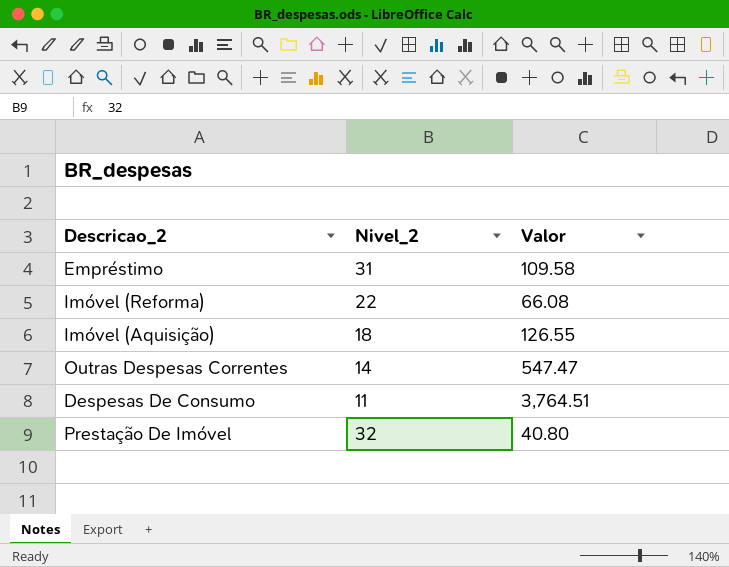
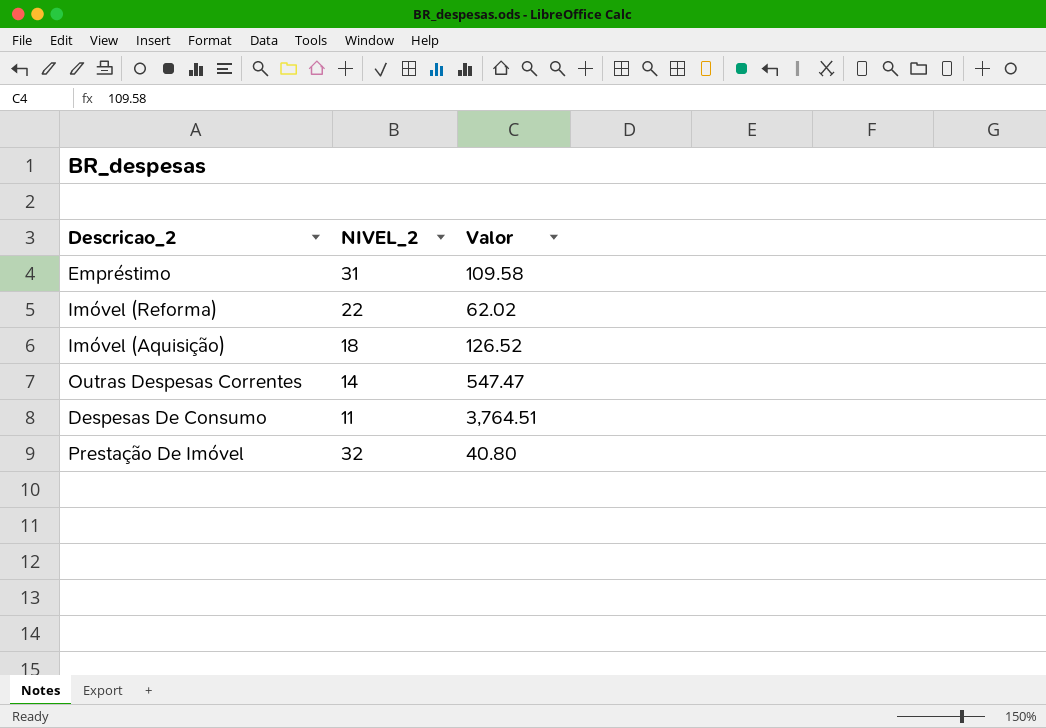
column name: Nivel_2 -> NIVEL_2
Imóvel (Reforma) | Valor: 66.08 -> 62.02
Imóvel (Aquisição) | Valor: 126.55 -> 126.52

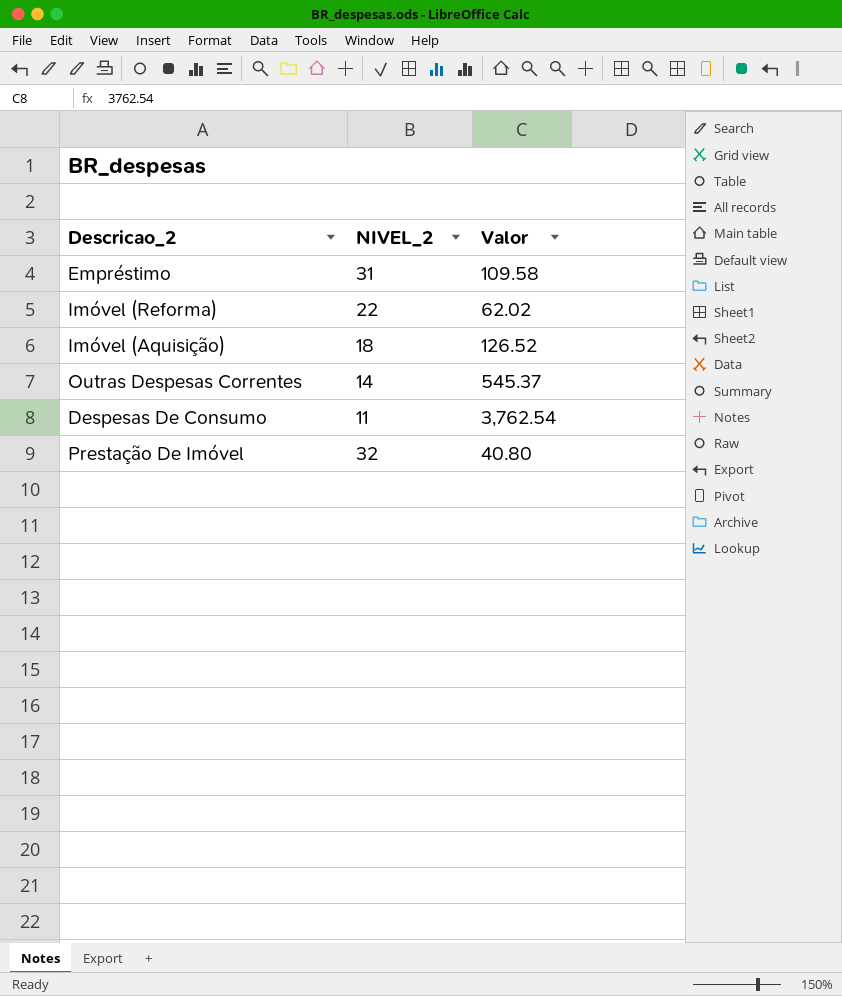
Outras Despesas Correntes | Valor: 547.47 -> 545.37
Despesas De Consumo | Valor: 3,764.51 -> 3,762.54

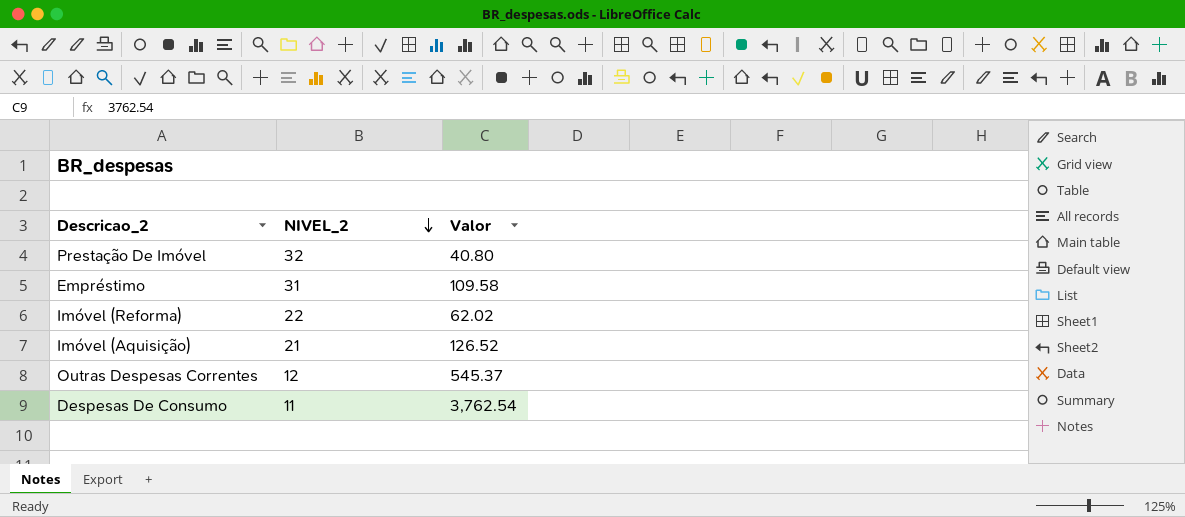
row order: none -> NIVEL_2 descending
Imóvel (Aquisição) | NIVEL_2: 18 -> 21
Outras Despesas Correntes | NIVEL_2: 14 -> 12

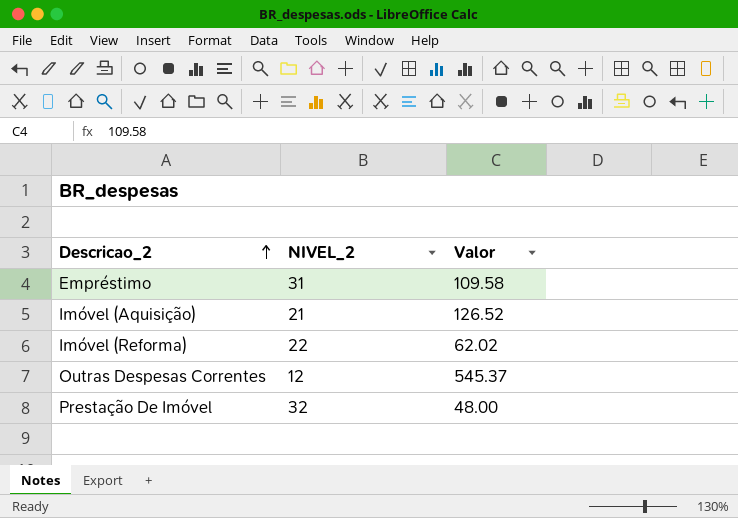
row order: NIVEL_2 descending -> Descricao_2 ascending
row Despesas De Consumo: 11 | 3,762.54 -> none
Prestação De Imóvel | Valor: 40.80 -> 48.00

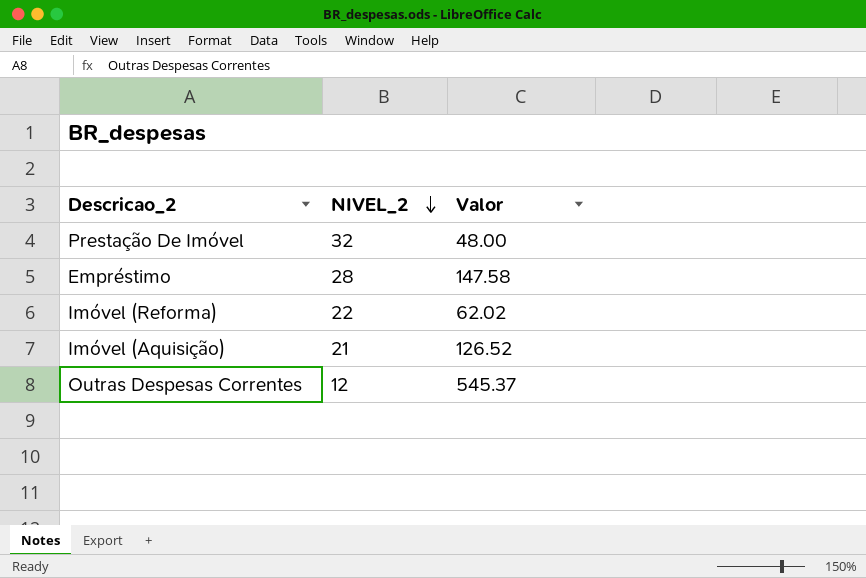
row order: Descricao_2 ascending -> NIVEL_2 descending
Empréstimo | NIVEL_2: 31 -> 28
Empréstimo | Valor: 109.58 -> 147.58

